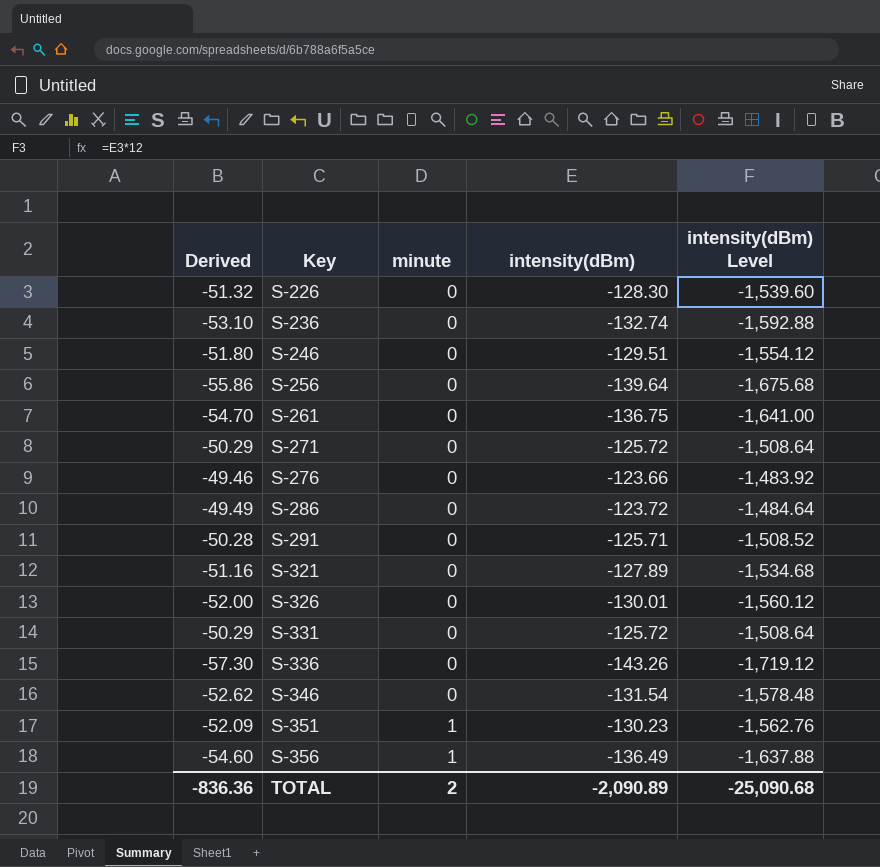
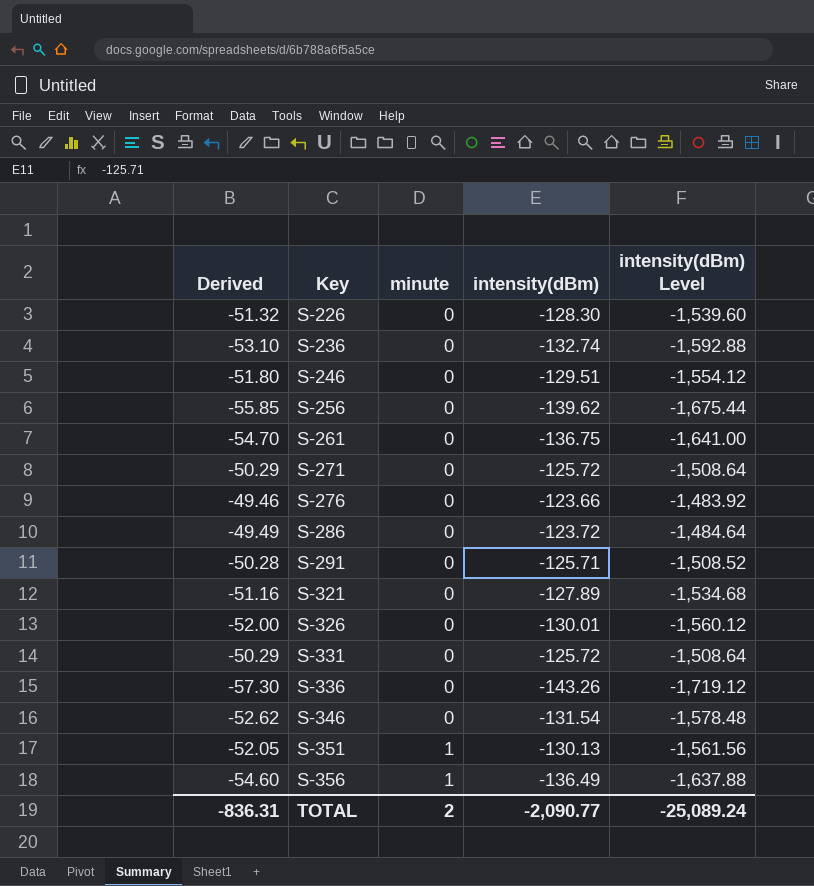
S-256 | Derived: -55.86 -> -55.85
S-256 | intensity(dBm): -139.64 -> -139.62
S-256 | intensity(dBm) Level: -1,675.68 -> -1,675.44
S-351 | Derived: -52.09 -> -52.05
S-351 | intensity(dBm): -130.23 -> -130.13
S-351 | intensity(dBm) Level: -1,562.76 -> -1,561.56
TOTAL | Derived: -836.36 -> -836.31
TOTAL | intensity(dBm): -2,090.89 -> -2,090.77
TOTAL | intensity(dBm) Level: -25,090.68 -> -25,089.24

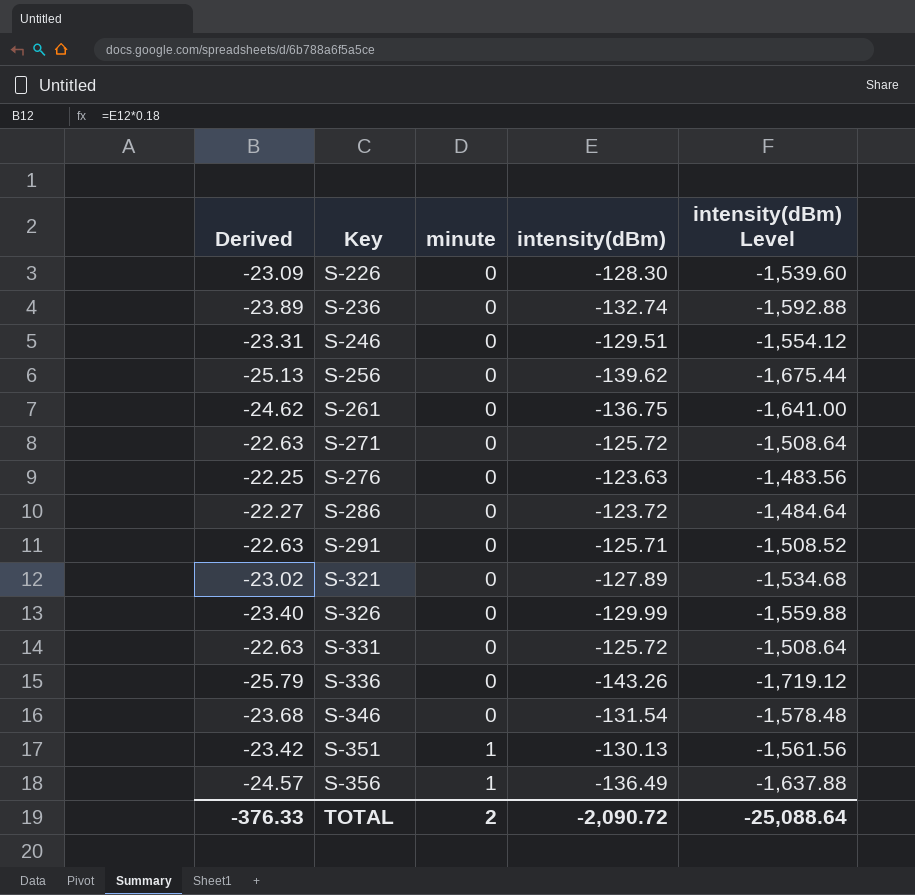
column Derived | formula: [intensity(dBm)] * 0.4 -> [intensity(dBm)] * 0.18
S-276 | intensity(dBm): -123.66 -> -123.63
S-276 | intensity(dBm) Level: -1,483.92 -> -1,483.56
S-326 | intensity(dBm): -130.01 -> -129.99
S-326 | intensity(dBm) Level: -1,560.12 -> -1,559.88
TOTAL | Derived: -836.31 -> -376.33
TOTAL | intensity(dBm): -2,090.77 -> -2,090.72
TOTAL | intensity(dBm) Level: -25,089.24 -> -25,088.64

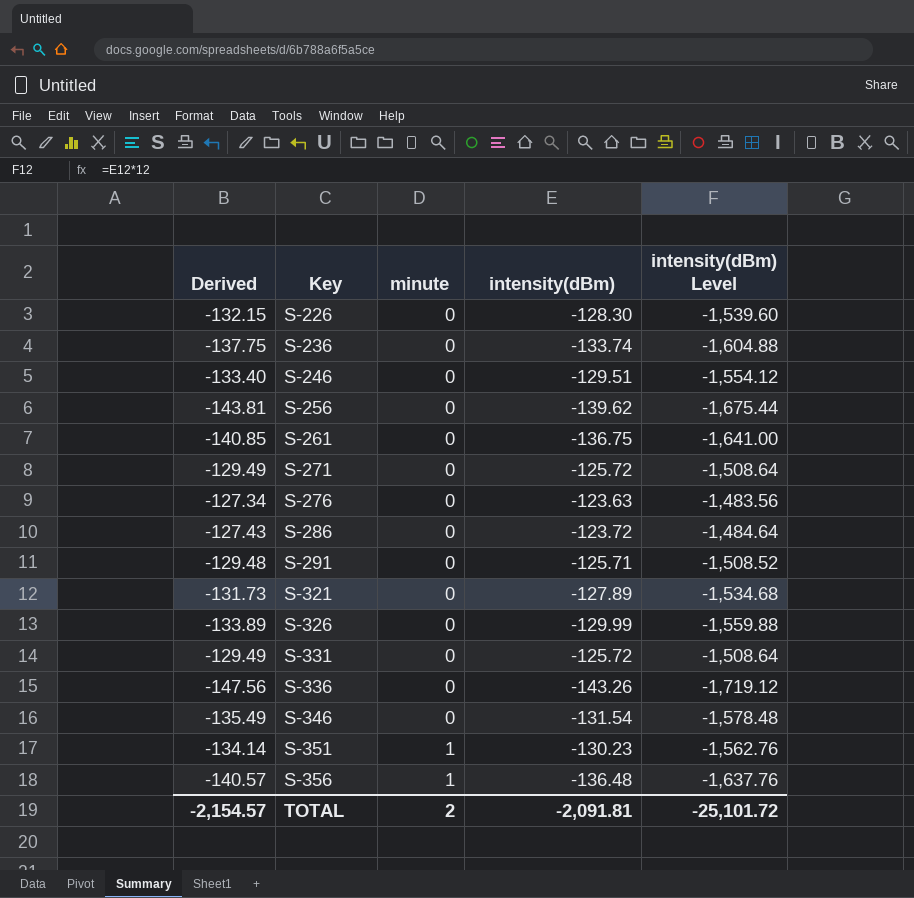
column Derived | formula: [intensity(dBm)] * 0.18 -> [intensity(dBm)] * 1.03
S-236 | intensity(dBm): -132.74 -> -133.74
S-236 | intensity(dBm) Level: -1,592.88 -> -1,604.88
S-351 | intensity(dBm): -130.13 -> -130.23
S-351 | intensity(dBm) Level: -1,561.56 -> -1,562.76
S-356 | intensity(dBm): -136.49 -> -136.48
S-356 | intensity(dBm) Level: -1,637.88 -> -1,637.76
TOTAL | Derived: -376.33 -> -2,154.57
TOTAL | intensity(dBm): -2,090.72 -> -2,091.81
TOTAL | intensity(dBm) Level: -25,088.64 -> -25,101.72

